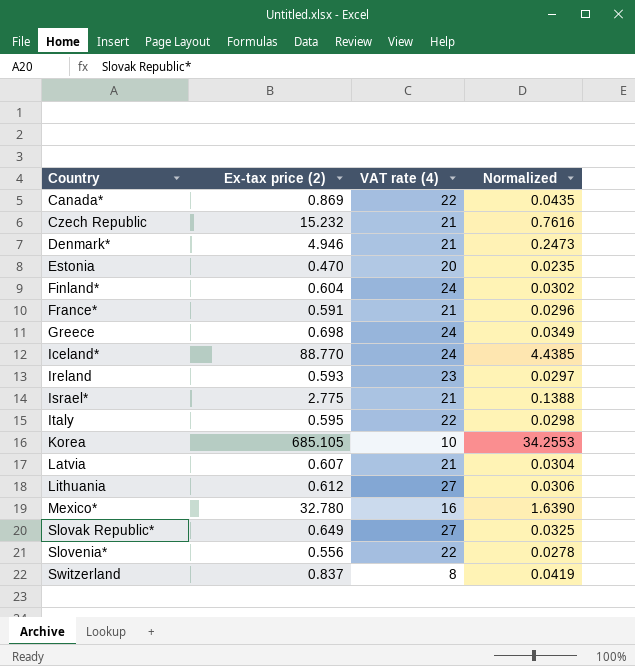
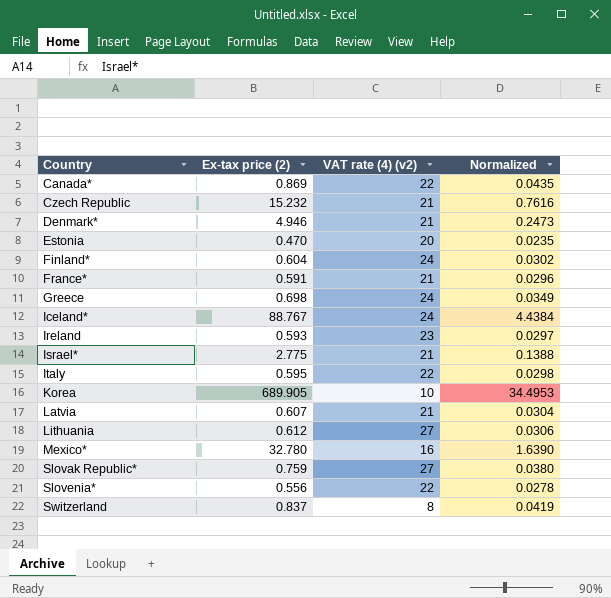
column name: VAT rate (4) -> VAT rate (4) (v2)
Iceland* | Ex-tax price (2): 88.770 -> 88.767
Iceland* | Normalized: 4.4385 -> 4.4384
Korea | Ex-tax price (2): 685.105 -> 689.905
Korea | Normalized: 34.2553 -> 34.4953
Slovak Republic* | Ex-tax price (2): 0.649 -> 0.759
Slovak Republic* | Normalized: 0.0325 -> 0.0380

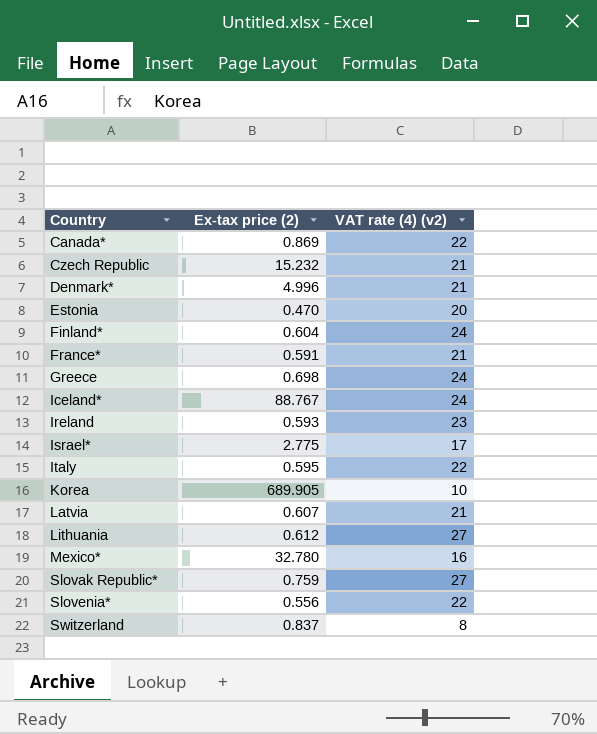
column Normalized | formula: [Ex-tax price (2)] * 0.05 -> none
Denmark* | Ex-tax price (2): 4.946 -> 4.996
Israel* | VAT rate (4) (v2): 21 -> 17

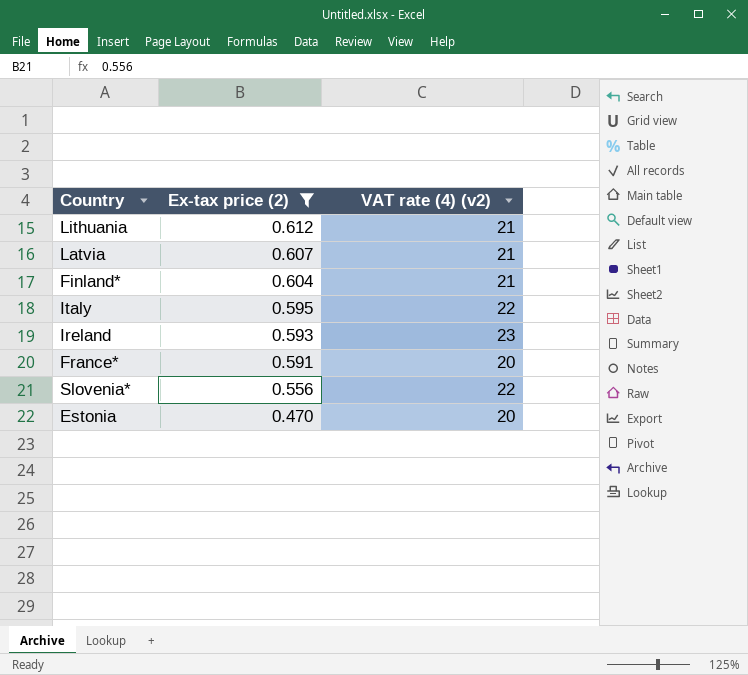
filter: none -> Ex-tax price (2) <= 0.612
row order: Country ascending -> Ex-tax price (2) descending
Lithuania | VAT rate (4) (v2): 27 -> 21
Finland* | VAT rate (4) (v2): 24 -> 21
France* | VAT rate (4) (v2): 21 -> 20

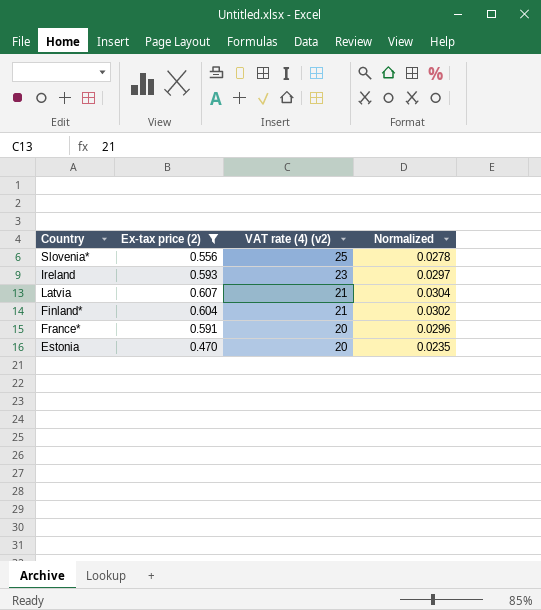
row order: Ex-tax price (2) descending -> VAT rate (4) (v2) descending
column Normalized | formula: none -> [Ex-tax price (2)] * 0.05
row Lithuania: 0.612 | 21 -> none
row Italy: 0.595 | 22 -> none
Slovenia* | VAT rate (4) (v2): 22 -> 25

